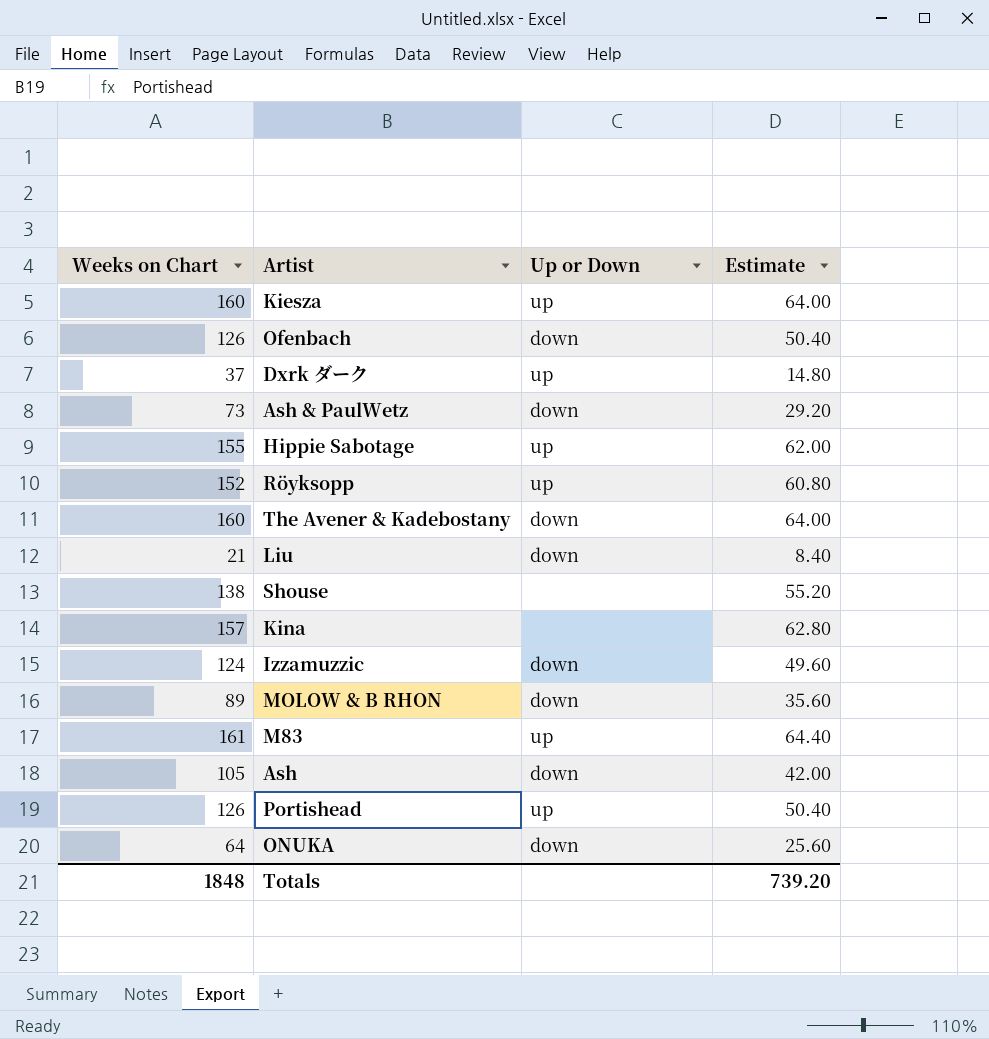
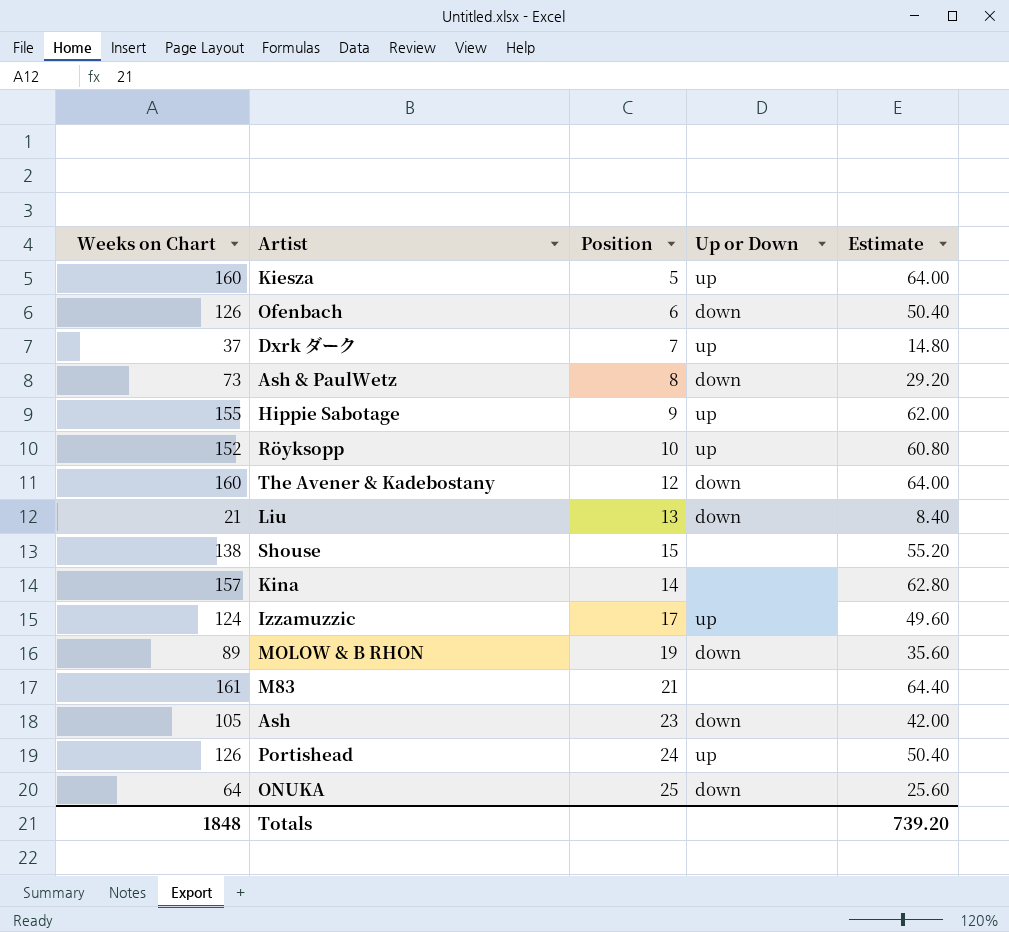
column Position | position: none -> 3
Izzamuzzic | Up or Down: down -> up
M83 | Up or Down: up -> none

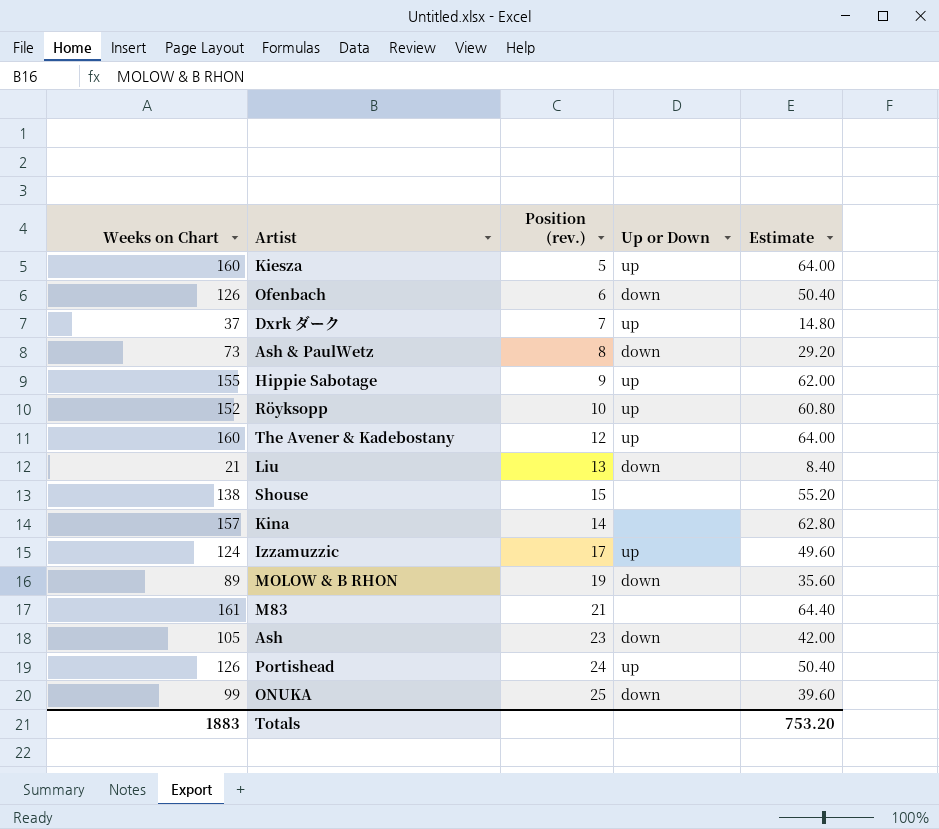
column name: Position -> Position (rev.)
The Avener & Kadebostany | Up or Down: down -> up
ONUKA | Weeks on Chart: 64 -> 99
ONUKA | Estimate: 25.60 -> 39.60
Totals | Weeks on Chart: 1848 -> 1883
Totals | Estimate: 739.20 -> 753.20

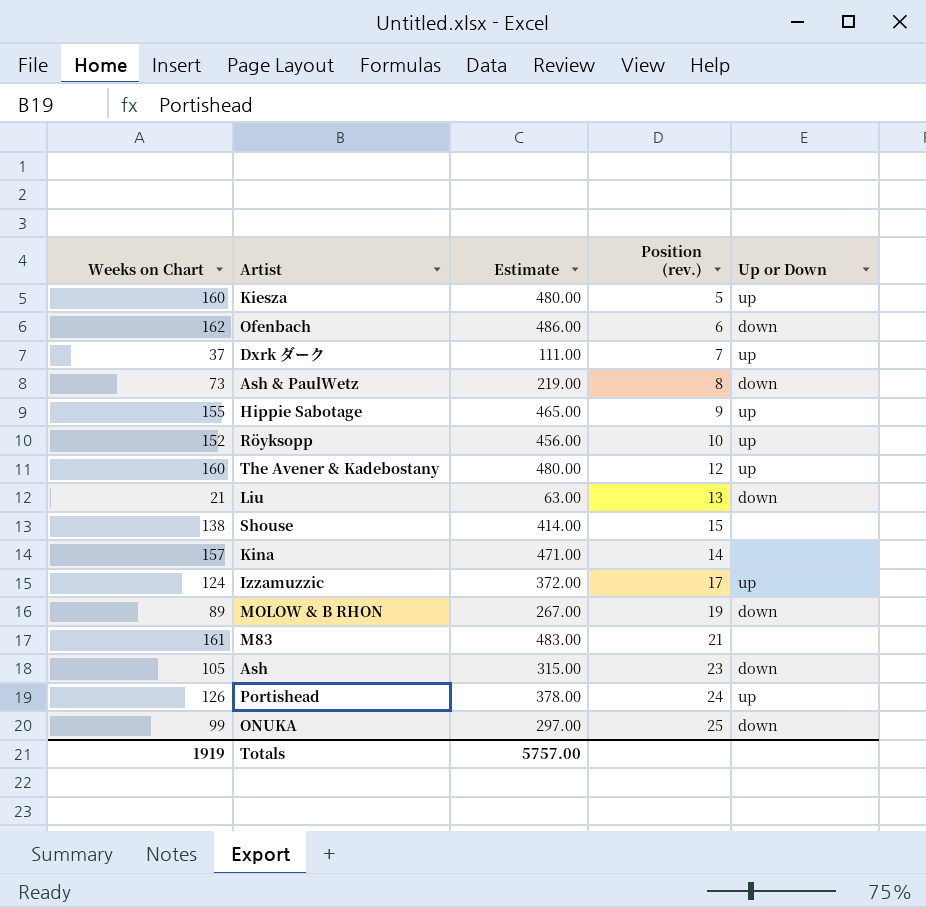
column Estimate | formula: [Weeks on Chart] * 0.4 -> [Weeks on Chart] * 3
column Estimate | position: 5 -> 3
Ofenbach | Weeks on Chart: 126 -> 162
Totals | Weeks on Chart: 1883 -> 1919
Totals | Estimate: 753.20 -> 5757.00

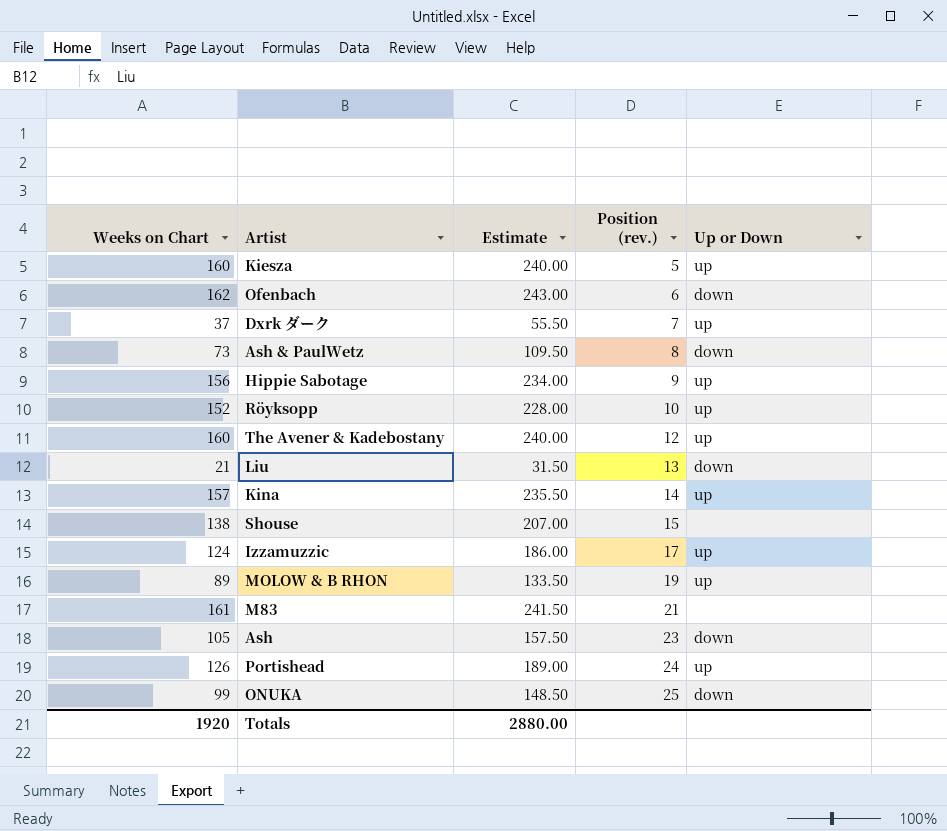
row order: none -> Position (rev.) ascending
column Estimate | formula: [Weeks on Chart] * 3 -> [Weeks on Chart] * 1.5
Hippie Sabotage | Weeks on Chart: 155 -> 156
Kina | Up or Down: none -> up
MOLOW & B RHON | Up or Down: down -> up
Totals | Weeks on Chart: 1919 -> 1920
Totals | Estimate: 5757.00 -> 2880.00

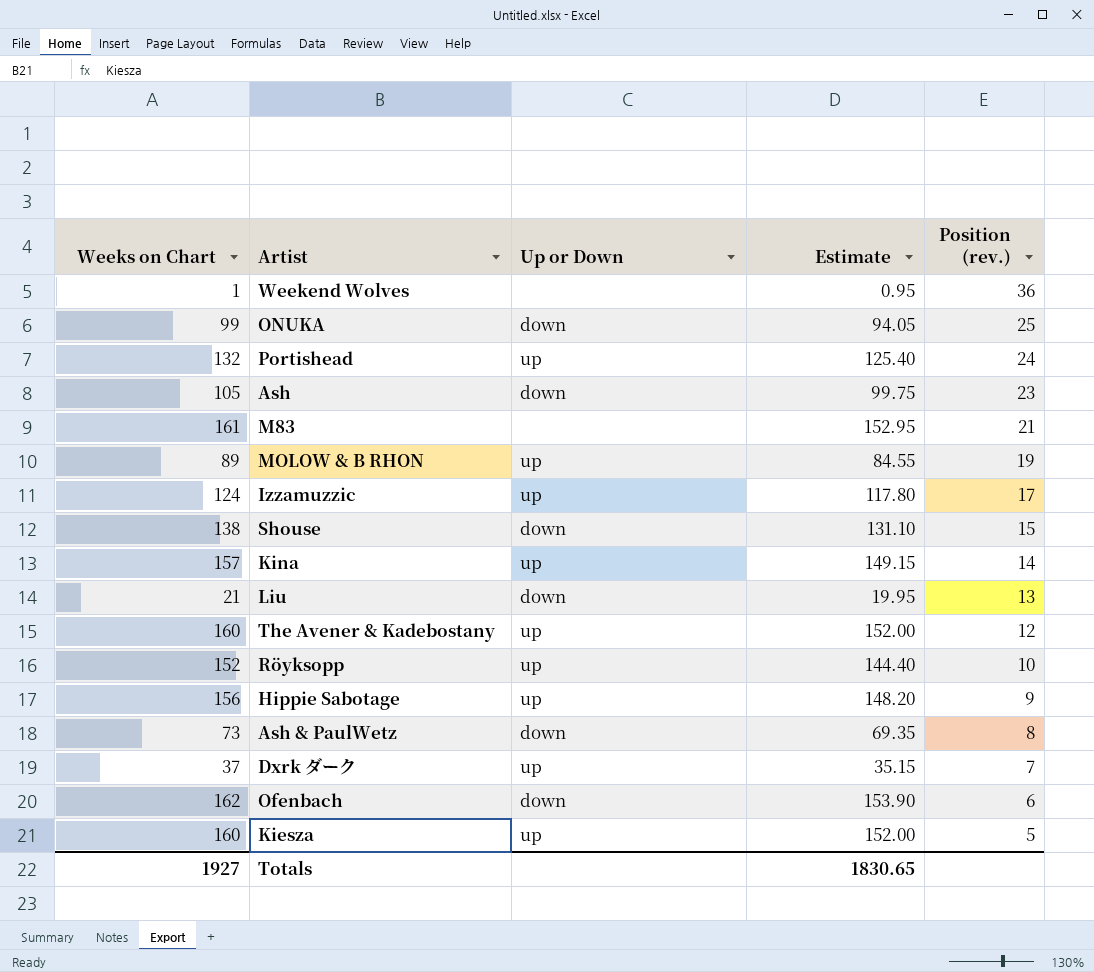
row order: Position (rev.) ascending -> Position (rev.) descending
column Up or Down | position: 5 -> 3
column Estimate | formula: [Weeks on Chart] * 1.5 -> [Weeks on Chart] * 0.95
row Weekend Wolves: none -> 1 | none | 0.95 | 36
Portishead | Weeks on Chart: 126 -> 132
Shouse | Up or Down: none -> down
Totals | Weeks on Chart: 1920 -> 1927
Totals | Estimate: 2880.00 -> 1830.65

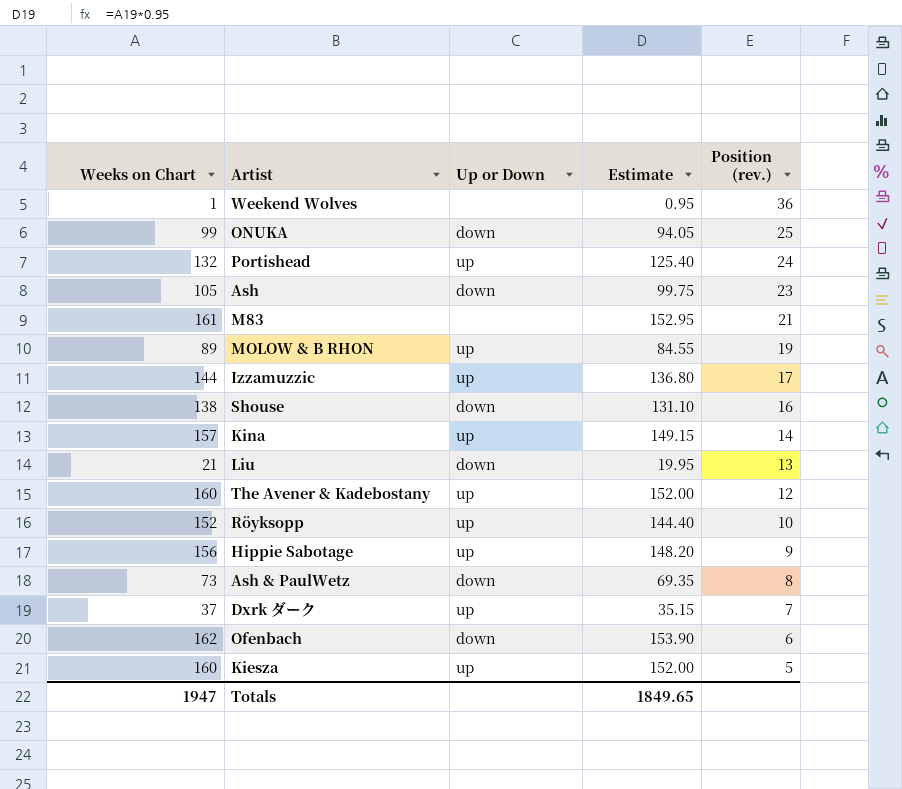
Izzamuzzic | Weeks on Chart: 124 -> 144
Izzamuzzic | Estimate: 117.80 -> 136.80
Shouse | Position (rev.): 15 -> 16
Totals | Weeks on Chart: 1927 -> 1947
Totals | Estimate: 1830.65 -> 1849.65

